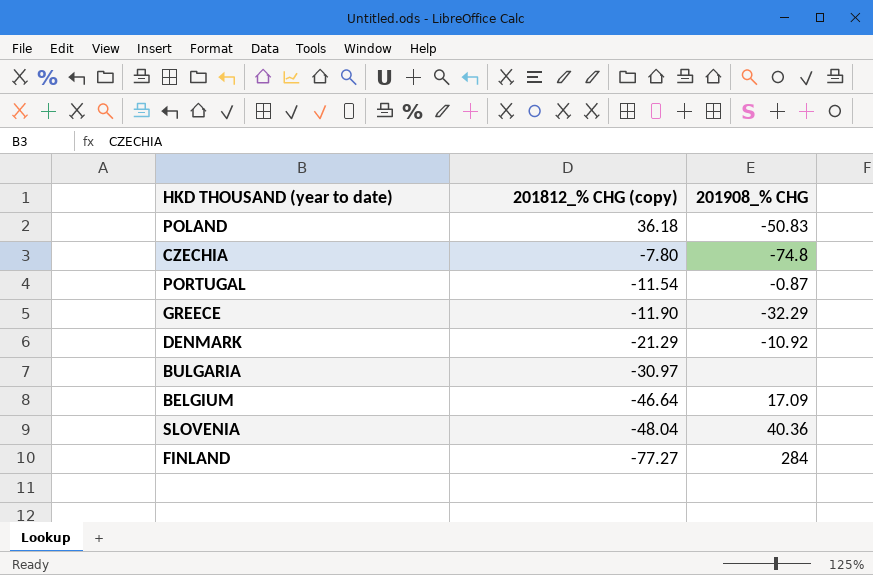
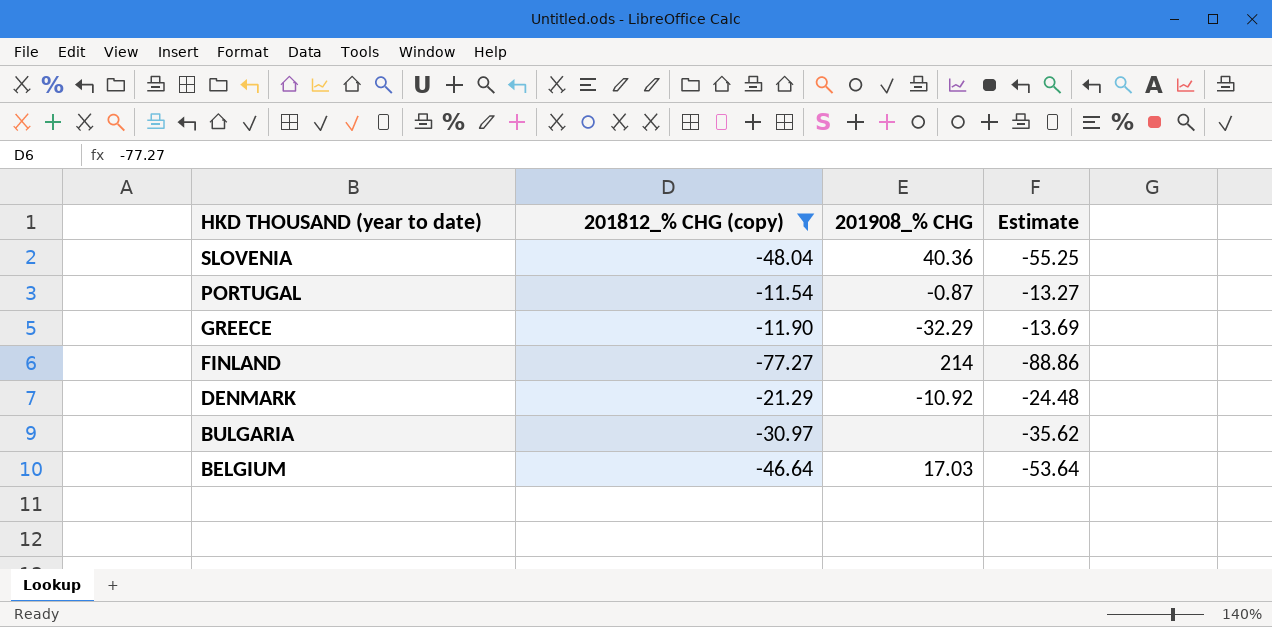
filter: none -> 201812_% CHG (copy) <= -11.54
row order: 201812_% CHG (copy) descending -> HKD THOUSAND (year to date) descending
column Estimate | formula: none -> [201812_% CHG (copy)] * 1.15
FINLAND | 201908_% CHG: 284 -> 214
BELGIUM | 201908_% CHG: 17.09 -> 17.03

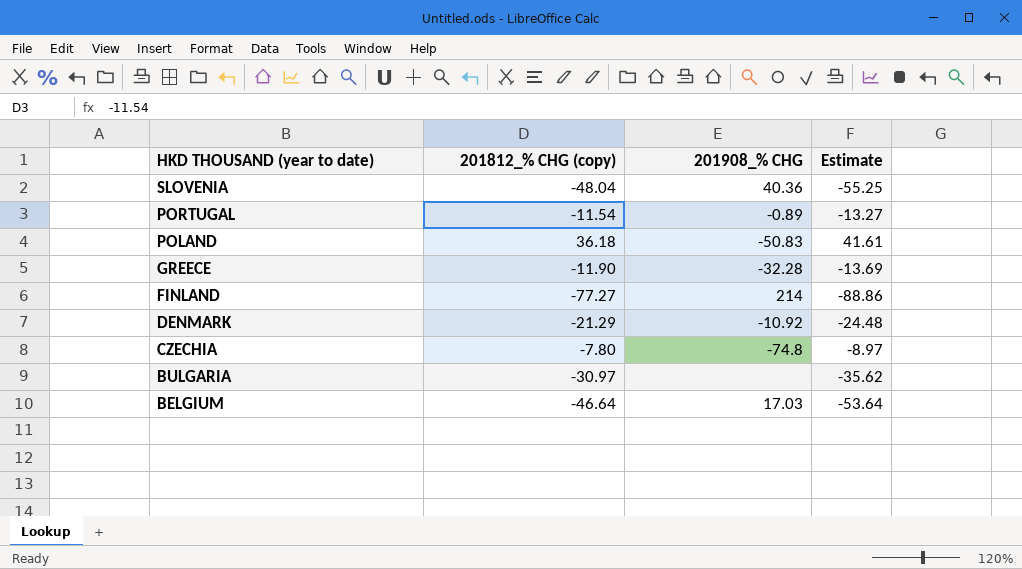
filter: 201812_% CHG (copy) <= -11.54 -> none
PORTUGAL | 201908_% CHG: -0.87 -> -0.89
GREECE | 201908_% CHG: -32.29 -> -32.28

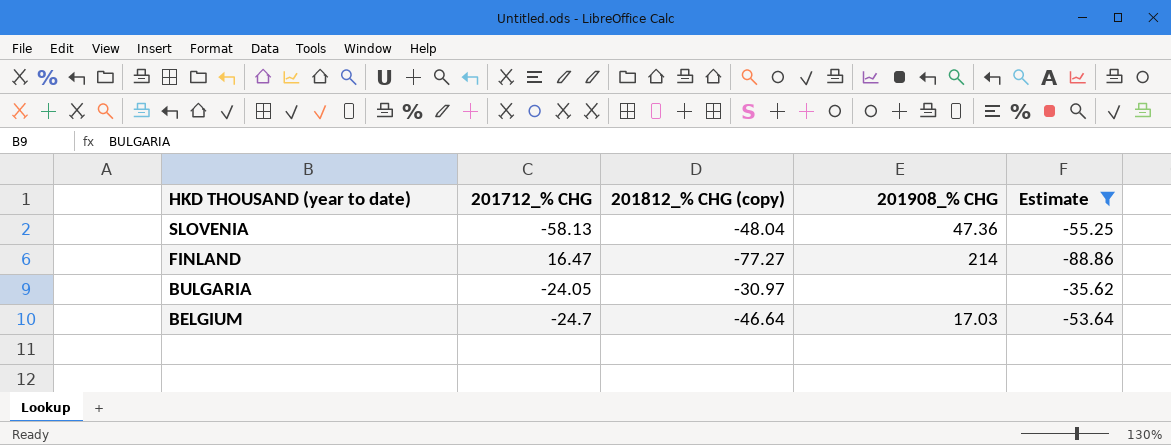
filter: none -> Estimate <= -35.62
column 201712_% CHG | position: none -> 2
SLOVENIA | 201908_% CHG: 40.36 -> 47.36

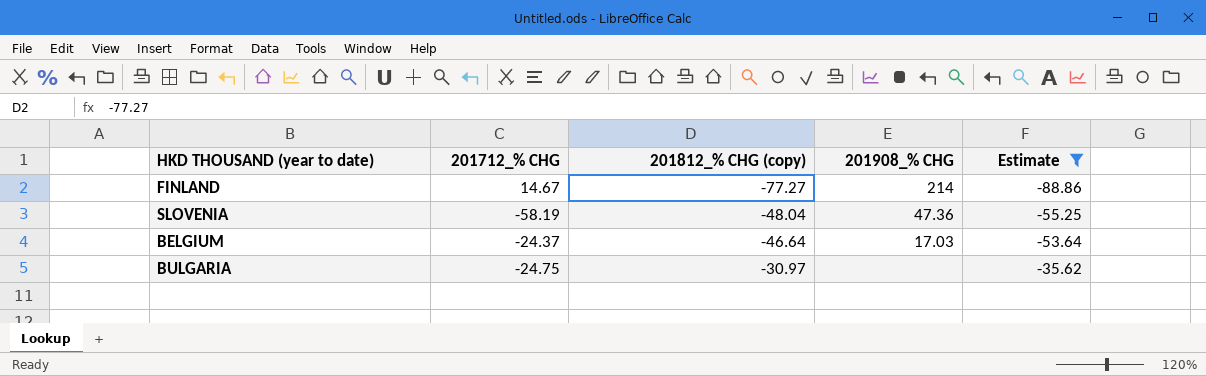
row order: HKD THOUSAND (year to date) descending -> 201812_% CHG (copy) ascending
FINLAND | 201712_% CHG: 16.47 -> 14.67
SLOVENIA | 201712_% CHG: -58.13 -> -58.19
BELGIUM | 201712_% CHG: -24.7 -> -24.37
BULGARIA | 201712_% CHG: -24.05 -> -24.75

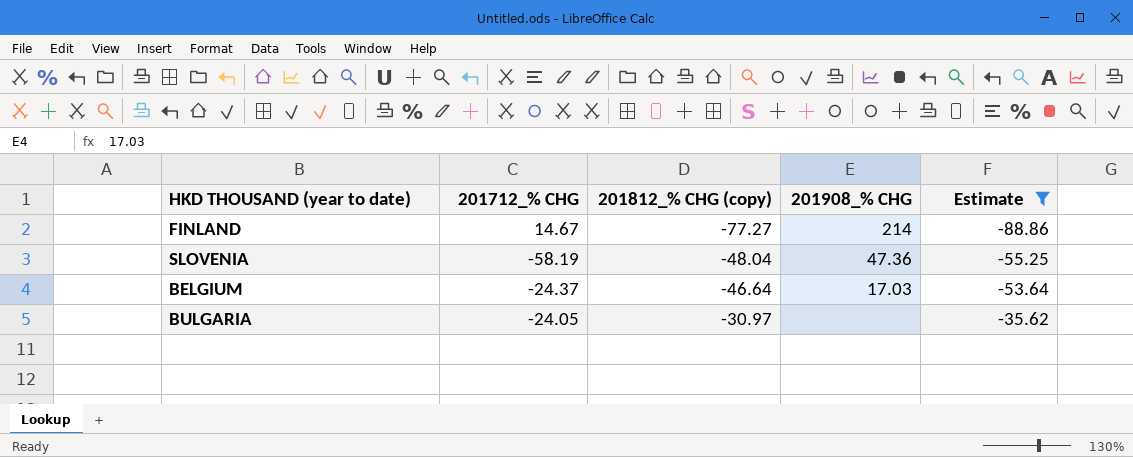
BULGARIA | 201712_% CHG: -24.75 -> -24.05

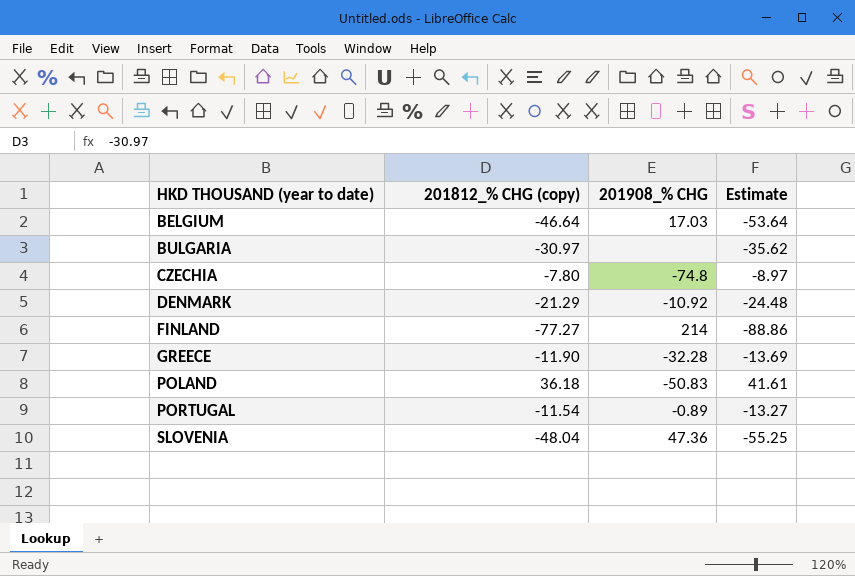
filter: Estimate <= -35.62 -> none
row order: 201812_% CHG (copy) ascending -> HKD THOUSAND (year to date) ascending
column 201712_% CHG | position: 2 -> none

